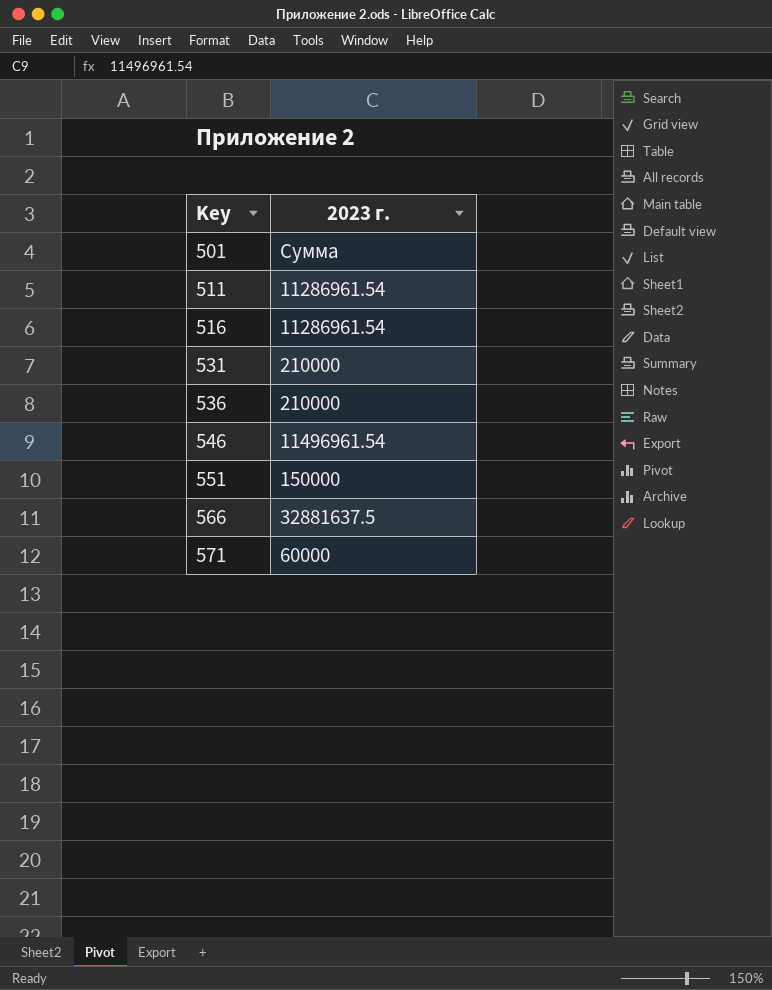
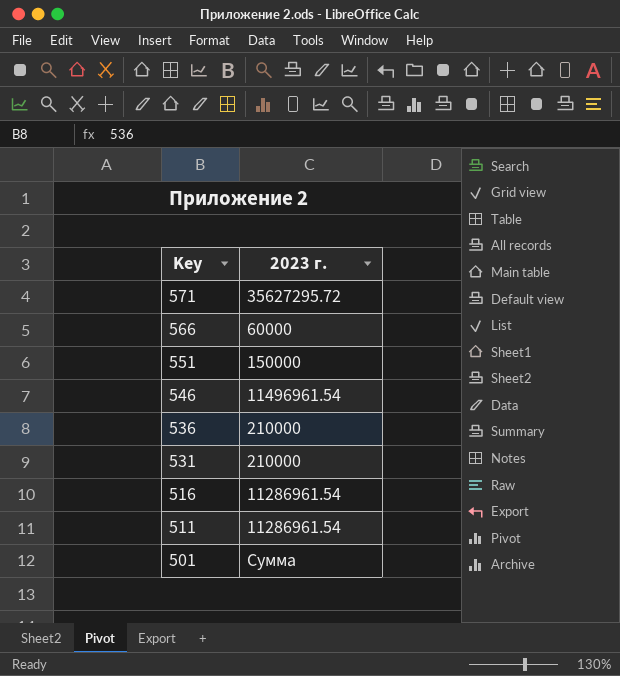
row order: Key ascending -> Key descending
571 | 2023 г.: 60000 -> 35627295.72
566 | 2023 г.: 32881637.5 -> 60000

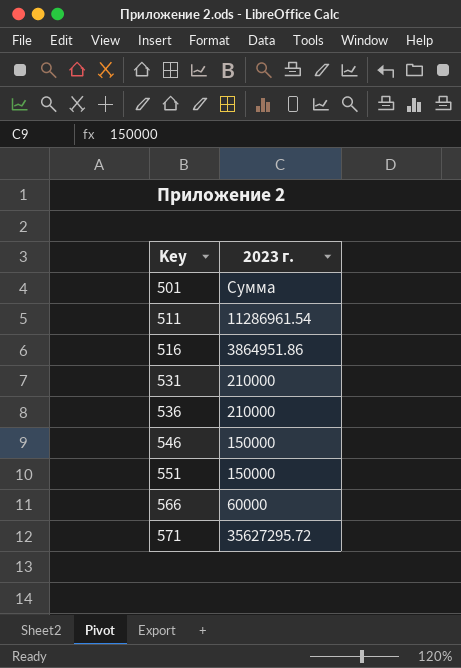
row order: Key descending -> Key ascending
516 | 2023 г.: 11286961.54 -> 3864951.86
546 | 2023 г.: 11496961.54 -> 150000

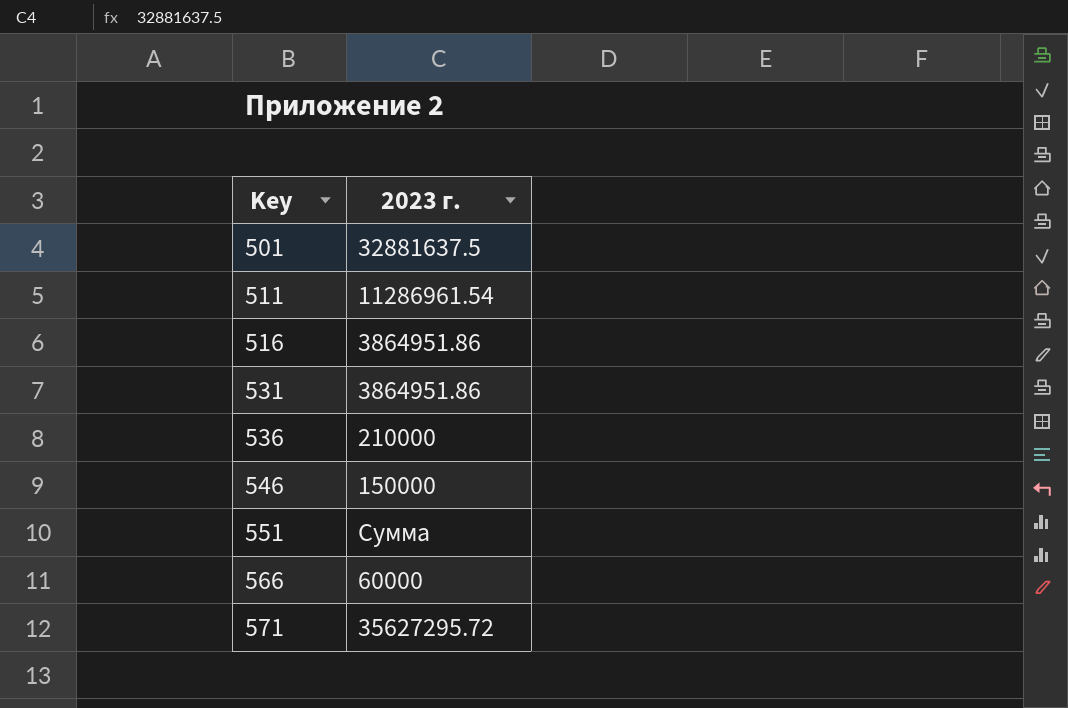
501 | 2023 г.: Сумма -> 32881637.5
531 | 2023 г.: 210000 -> 3864951.86
551 | 2023 г.: 150000 -> Сумма

